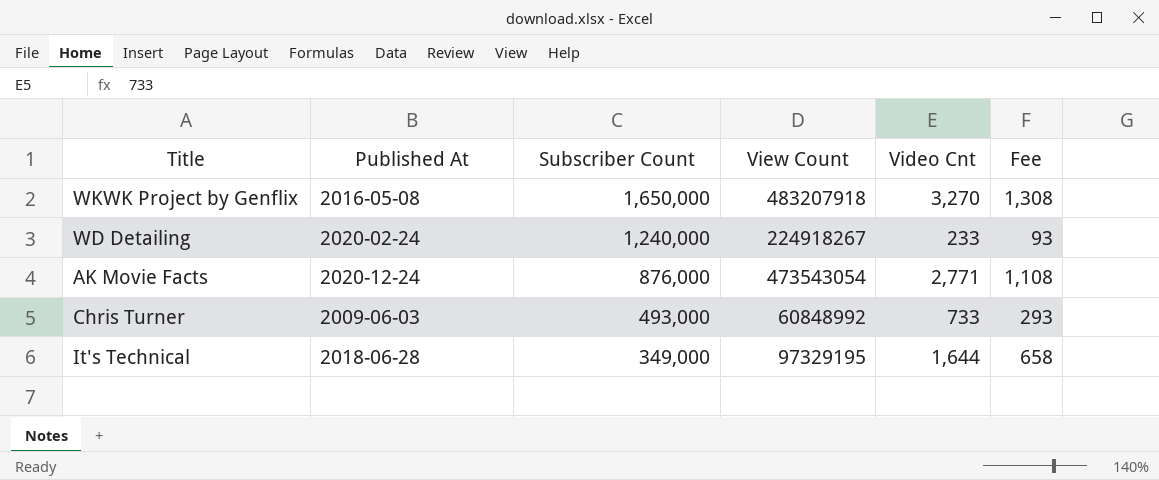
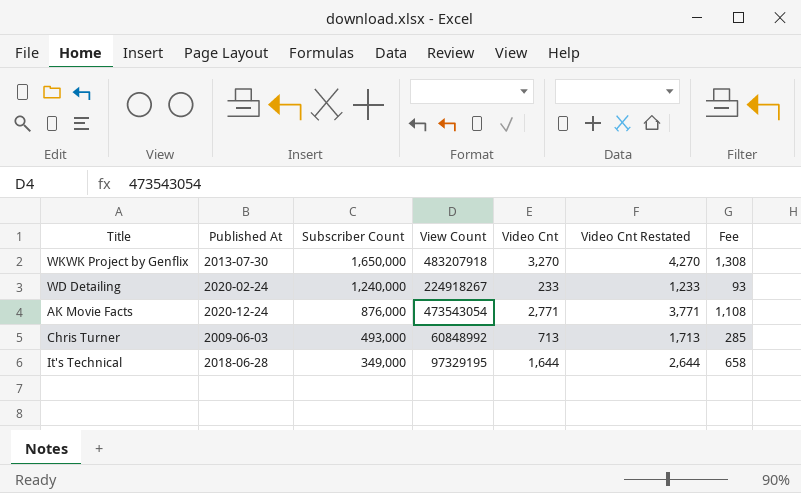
column Video Cnt Restated | formula: none -> [Video Cnt] + 1000
WKWK Project by Genflix | Published At: 2016-05-08 -> 2013-07-30
Chris Turner | Video Cnt: 733 -> 713
Chris Turner | Fee: 293 -> 285

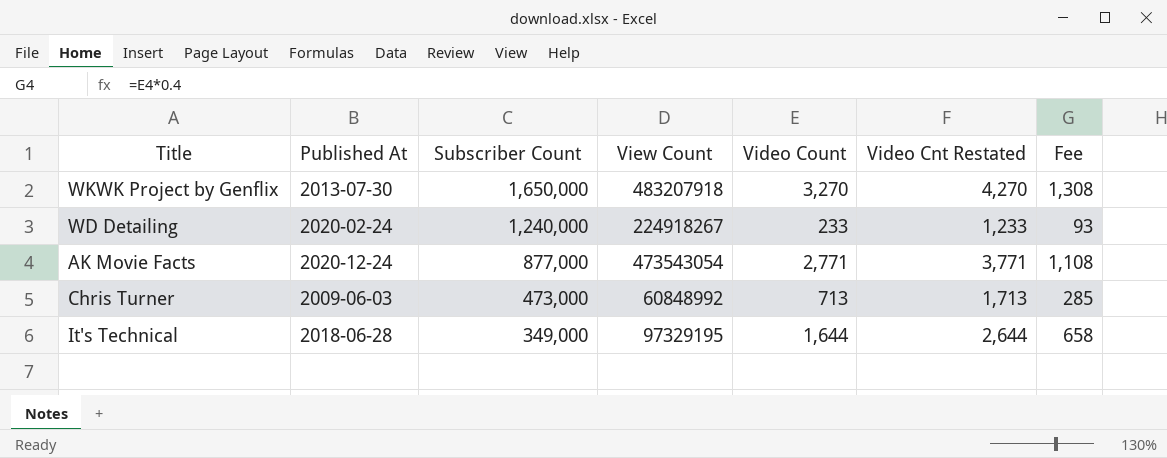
column name: Video Cnt -> Video Count
AK Movie Facts | Subscriber Count: 876,000 -> 877,000
Chris Turner | Subscriber Count: 493,000 -> 473,000

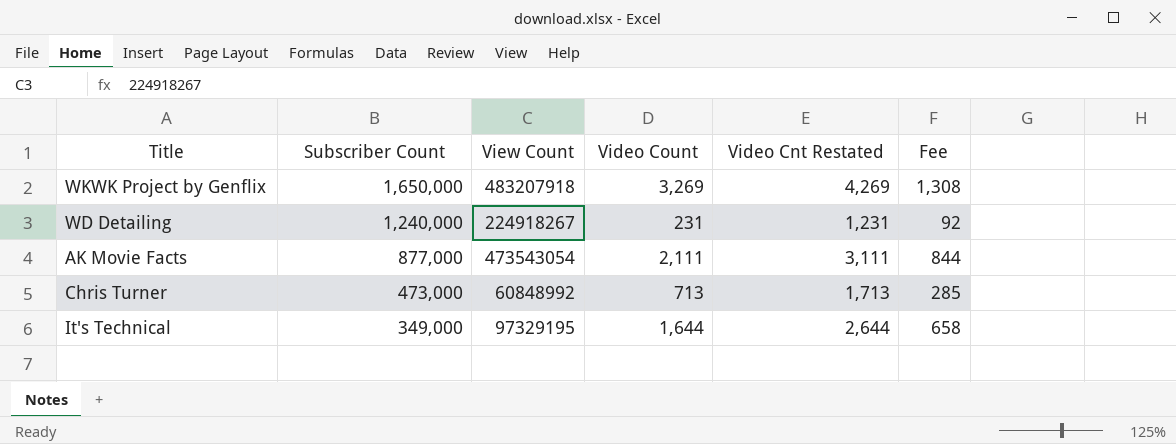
column Published At | position: 2 -> none
WKWK Project by Genflix | Video Count: 3,270 -> 3,269
WKWK Project by Genflix | Video Cnt Restated: 4,270 -> 4,269
WD Detailing | Video Count: 233 -> 231
WD Detailing | Video Cnt Restated: 1,233 -> 1,231
WD Detailing | Fee: 93 -> 92
AK Movie Facts | Video Count: 2,771 -> 2,111
AK Movie Facts | Video Cnt Restated: 3,771 -> 3,111
AK Movie Facts | Fee: 1,108 -> 844

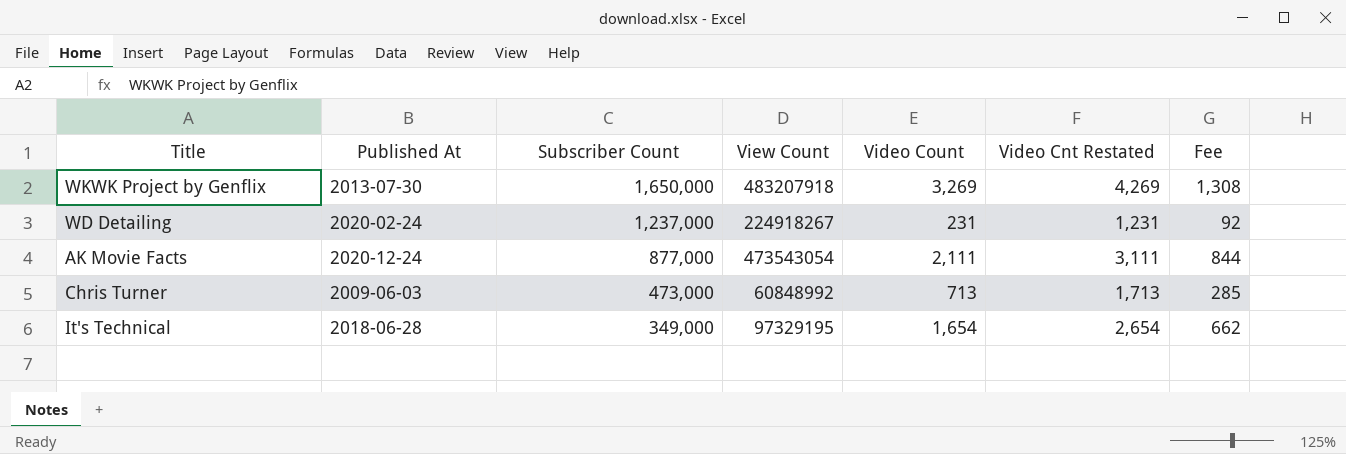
column Published At | position: none -> 2
WD Detailing | Subscriber Count: 1,240,000 -> 1,237,000
It's Technical | Video Count: 1,644 -> 1,654
It's Technical | Video Cnt Restated: 2,644 -> 2,654
It's Technical | Fee: 658 -> 662

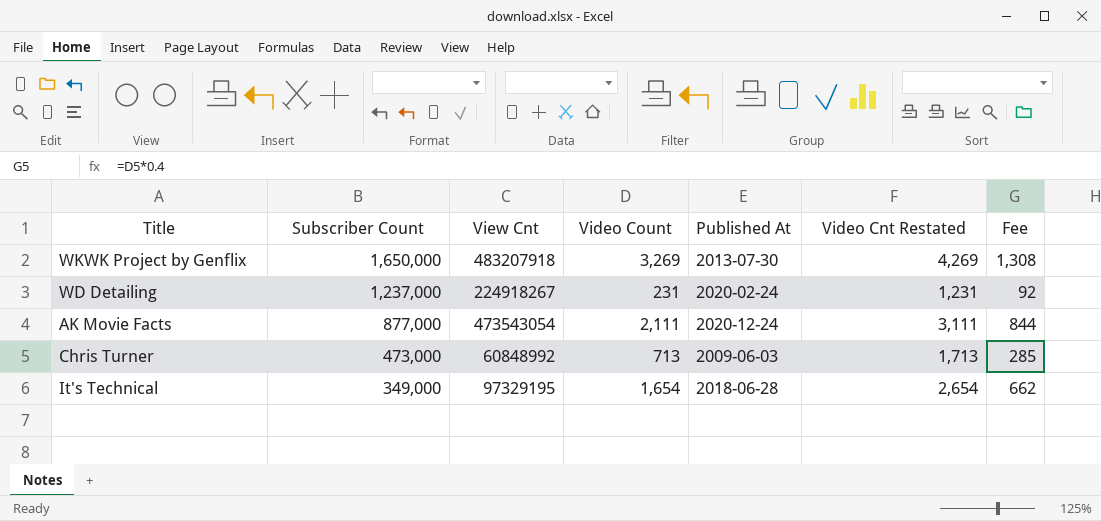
column name: View Count -> View Cnt
column Published At | position: 2 -> 5

